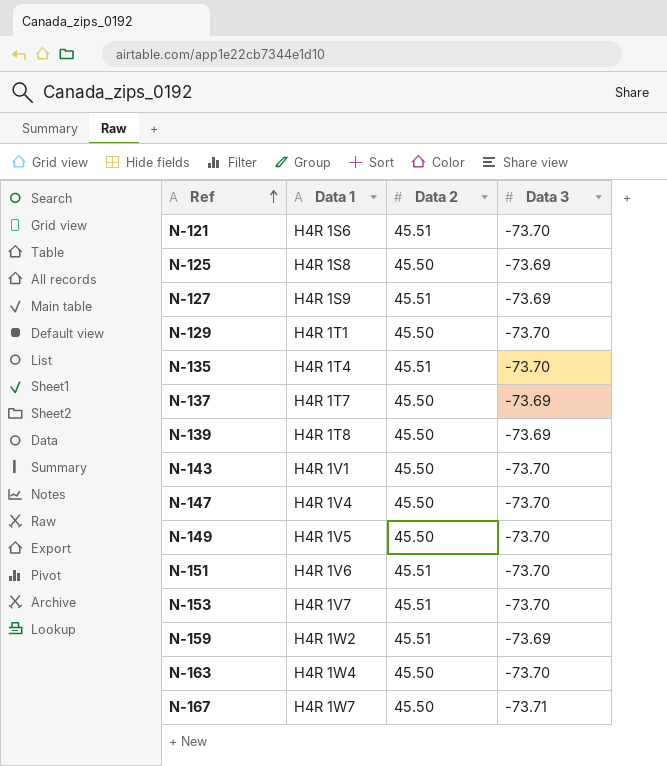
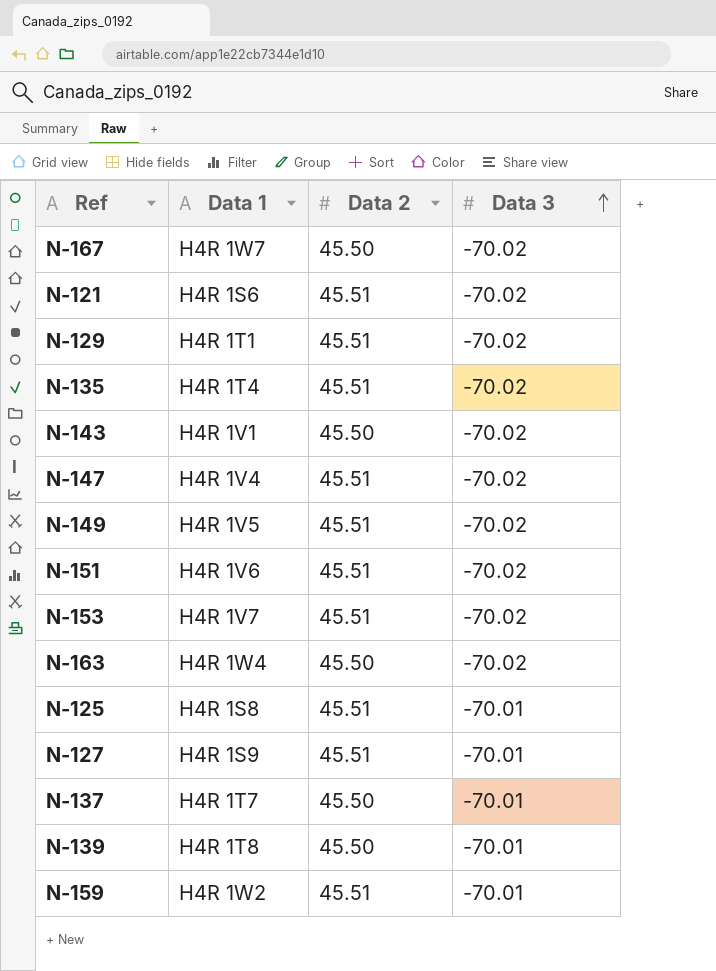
row order: Ref ascending -> Data 3 ascending
N-167 | Data 3: -73.71 -> -70.02
N-121 | Data 3: -73.70 -> -70.02
N-129 | Data 2: 45.50 -> 45.51
N-129 | Data 3: -73.70 -> -70.02
N-135 | Data 3: -73.70 -> -70.02
N-143 | Data 3: -73.70 -> -70.02
N-147 | Data 2: 45.50 -> 45.51
N-147 | Data 3: -73.70 -> -70.02
N-149 | Data 2: 45.50 -> 45.51
N-149 | Data 3: -73.70 -> -70.02
N-151 | Data 3: -73.70 -> -70.02
N-153 | Data 3: -73.70 -> -70.02
N-163 | Data 3: -73.70 -> -70.02
N-125 | Data 2: 45.50 -> 45.51
N-125 | Data 3: -73.69 -> -70.01
N-127 | Data 3: -73.69 -> -70.01
N-137 | Data 3: -73.69 -> -70.01
N-139 | Data 3: -73.69 -> -70.01
N-159 | Data 3: -73.69 -> -70.01

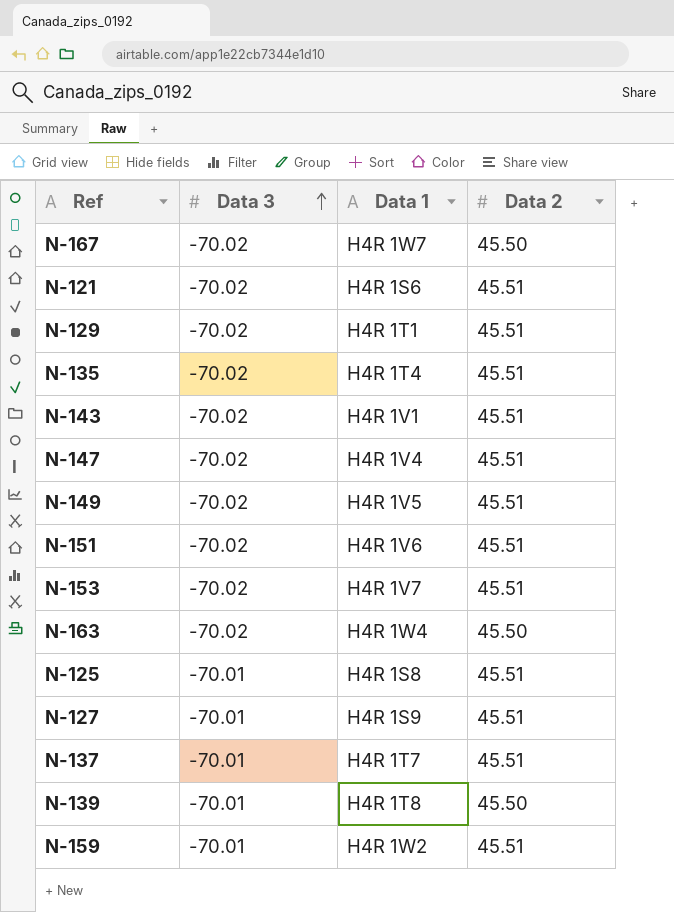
column Data 3 | position: 4 -> 2
N-143 | Data 2: 45.50 -> 45.51
N-137 | Data 2: 45.50 -> 45.51

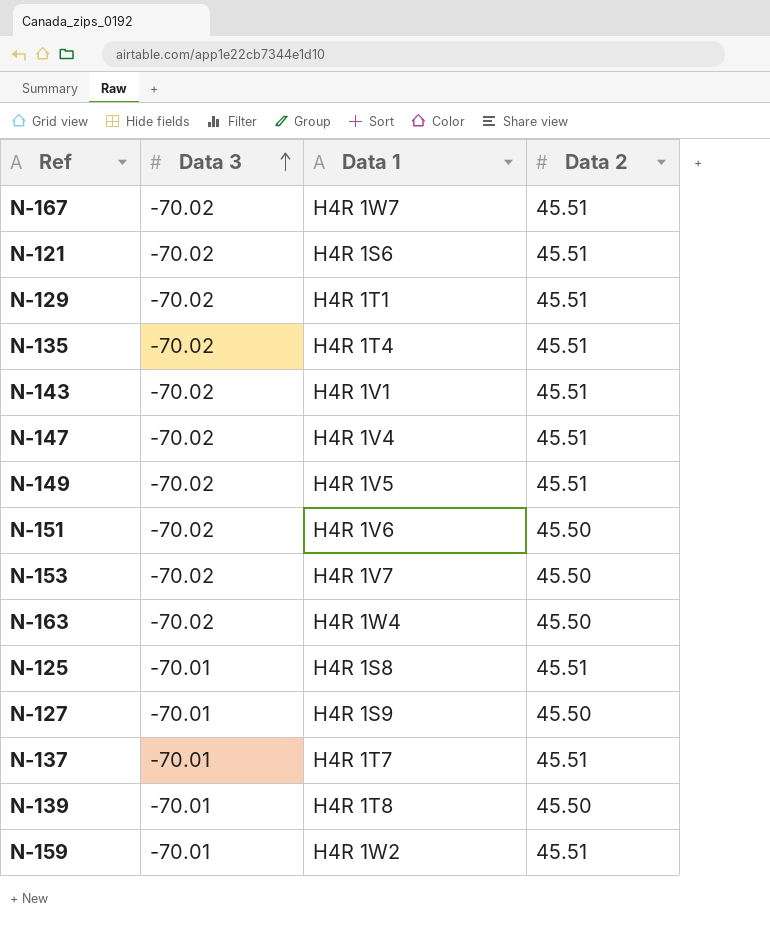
N-167 | Data 2: 45.50 -> 45.51
N-151 | Data 2: 45.51 -> 45.50
N-153 | Data 2: 45.51 -> 45.50
N-127 | Data 2: 45.51 -> 45.50

